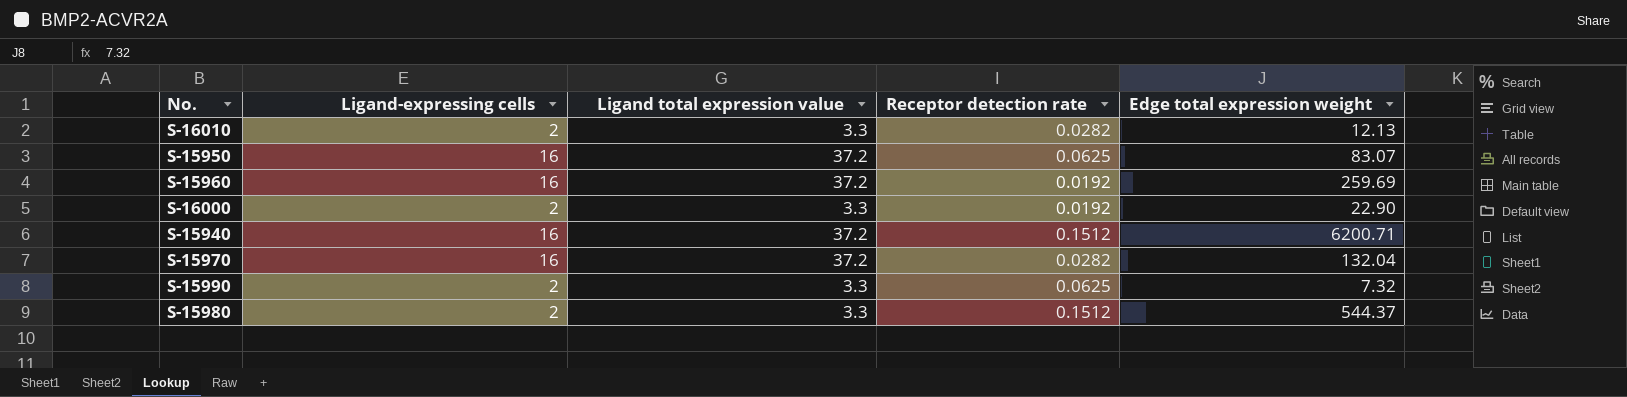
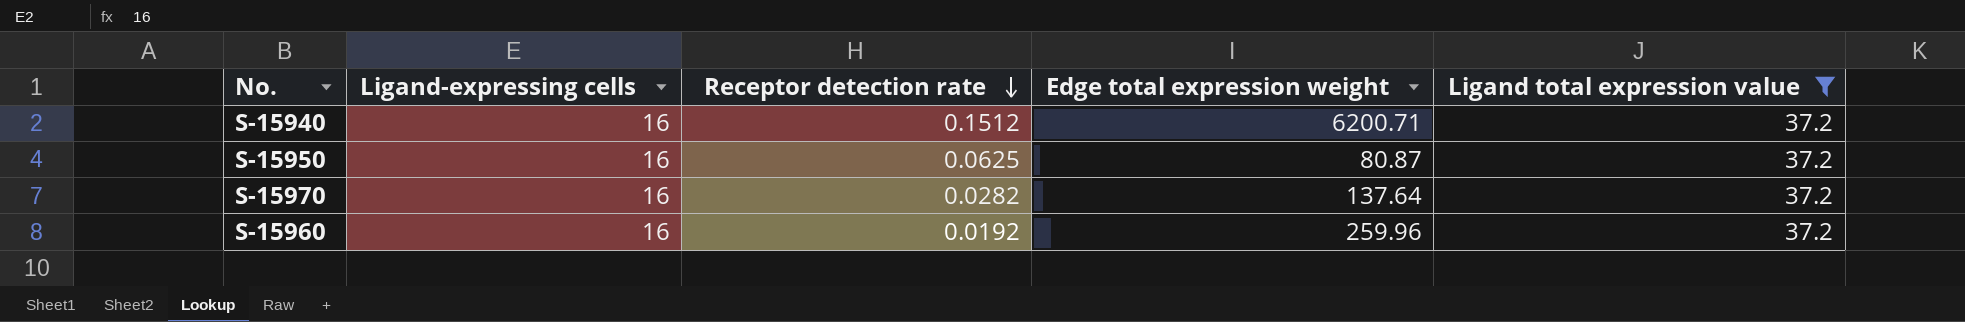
filter: none -> Ligand total expression value = 37.2
row order: none -> Receptor detection rate descending
column Ligand total expression value | position: 3 -> 5
S-15950 | Edge total expression weight: 83.07 -> 80.87
S-15970 | Edge total expression weight: 132.04 -> 137.64
S-15960 | Edge total expression weight: 259.69 -> 259.96

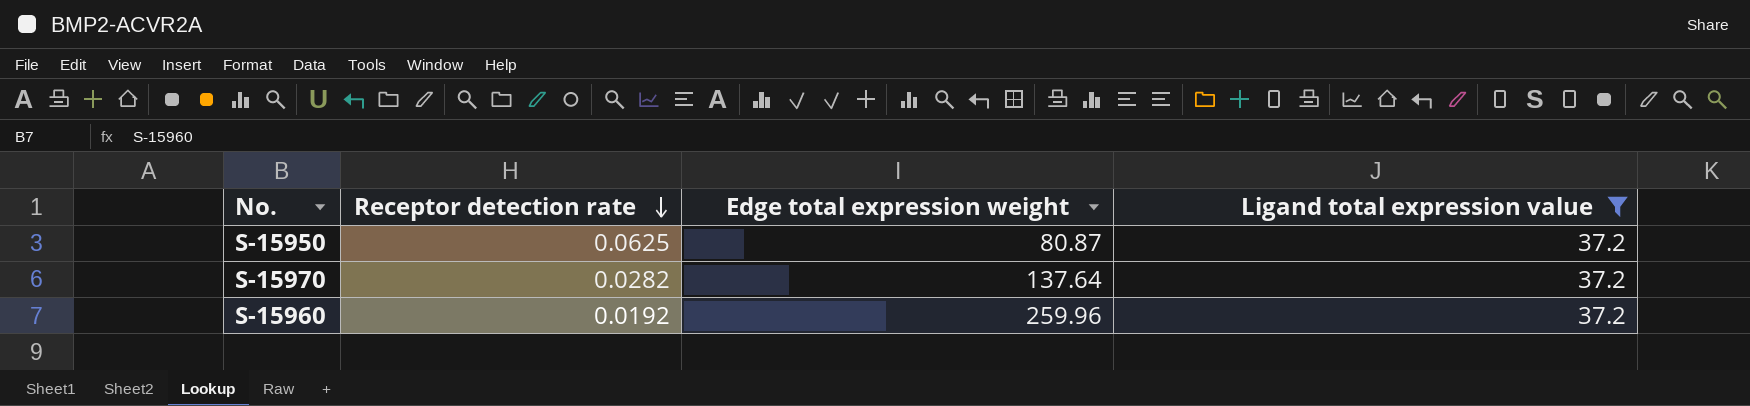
column Ligand-expressing cells | position: 2 -> none
row S-15940: 16 | 0.1512 | 6200.71 | 37.2 -> none

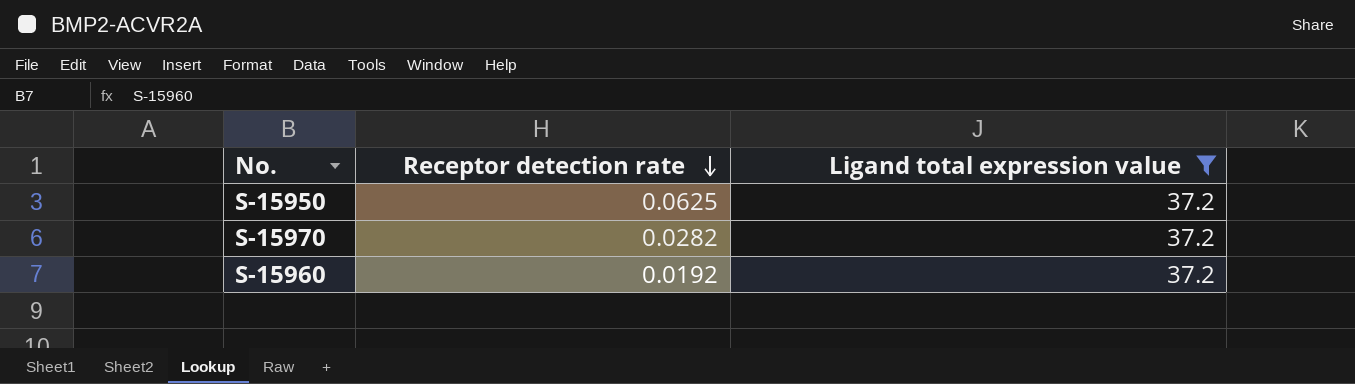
column Edge total expression weight | position: 3 -> none

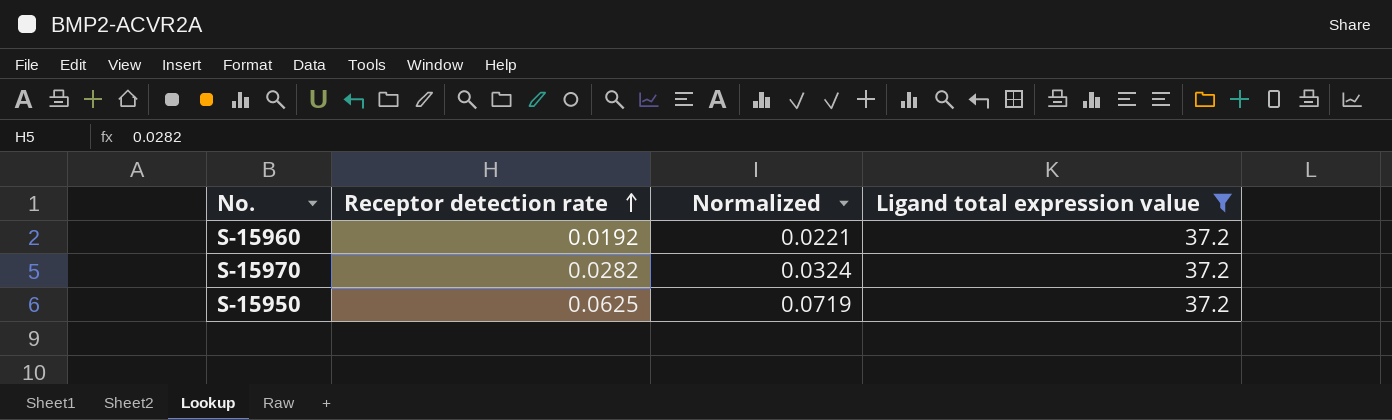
row order: Receptor detection rate descending -> Receptor detection rate ascending
column Normalized | formula: none -> [Receptor detection rate] * 1.15

